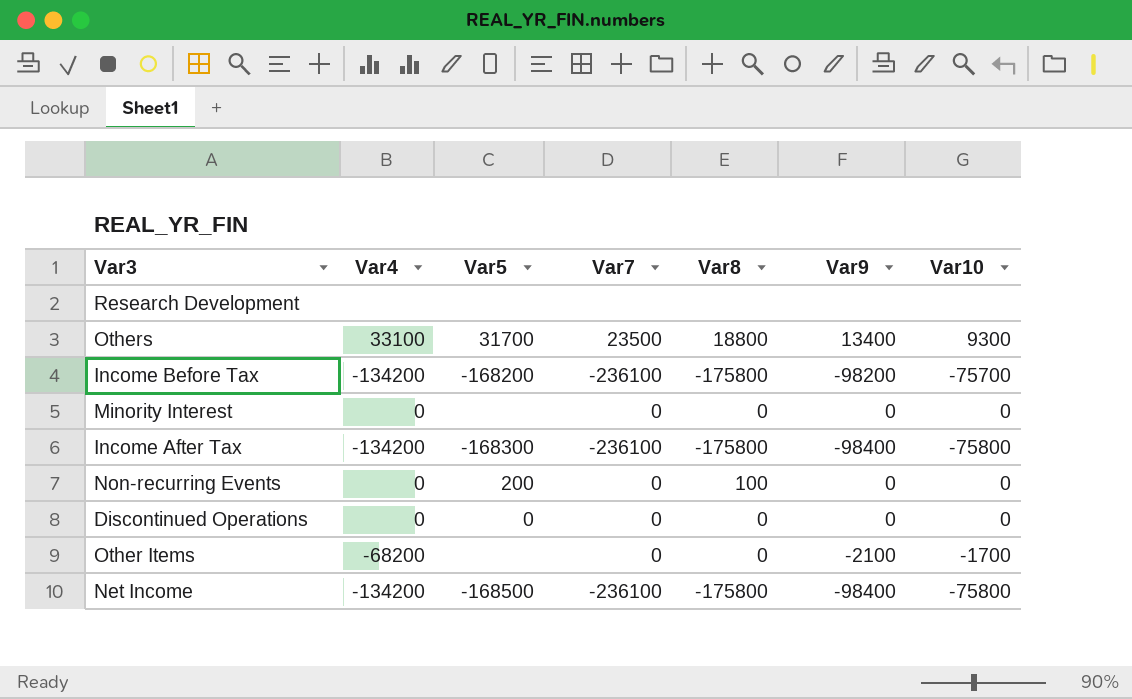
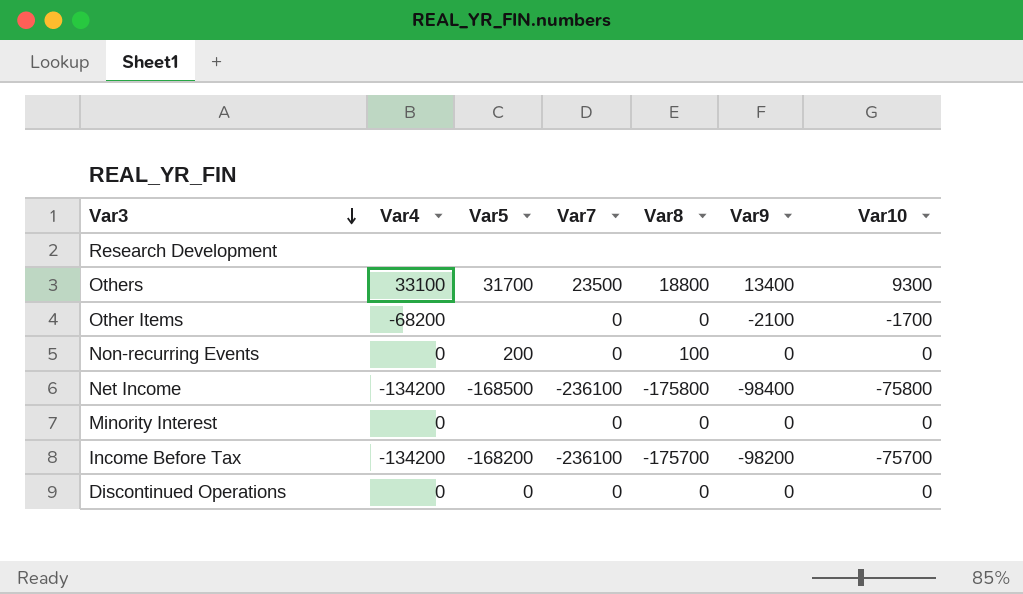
row order: none -> Var3 descending
row Income After Tax: -134200 | -168300 | -236100 | -175800 | -98400 | -75800 -> none
Income Before Tax | Var8: -175800 -> -175700

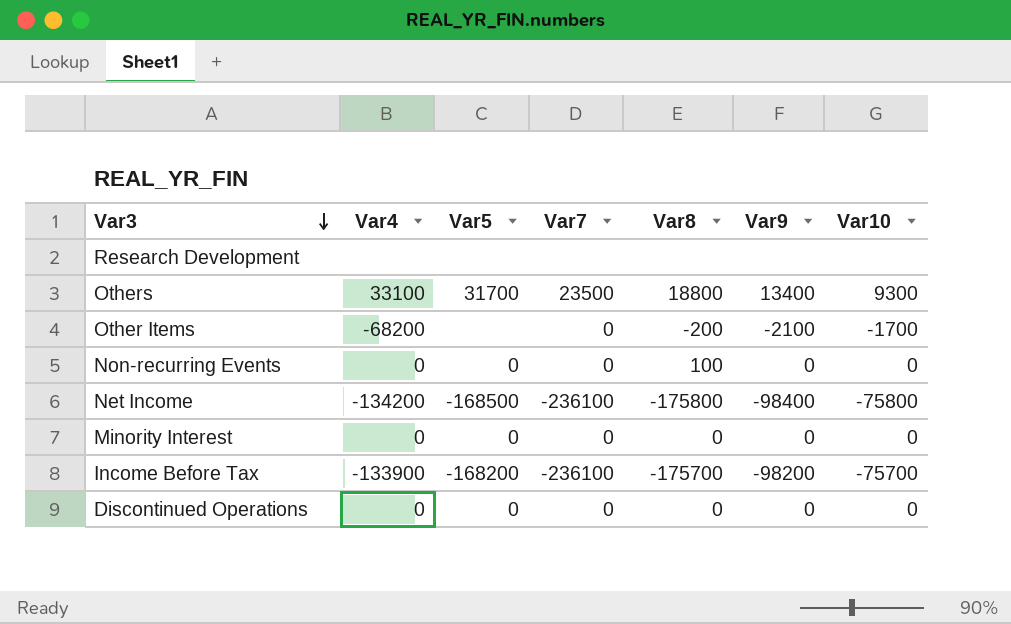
Other Items | Var8: 0 -> -200
Non-recurring Events | Var5: 200 -> 0
Minority Interest | Var5: none -> 0
Income Before Tax | Var4: -134200 -> -133900

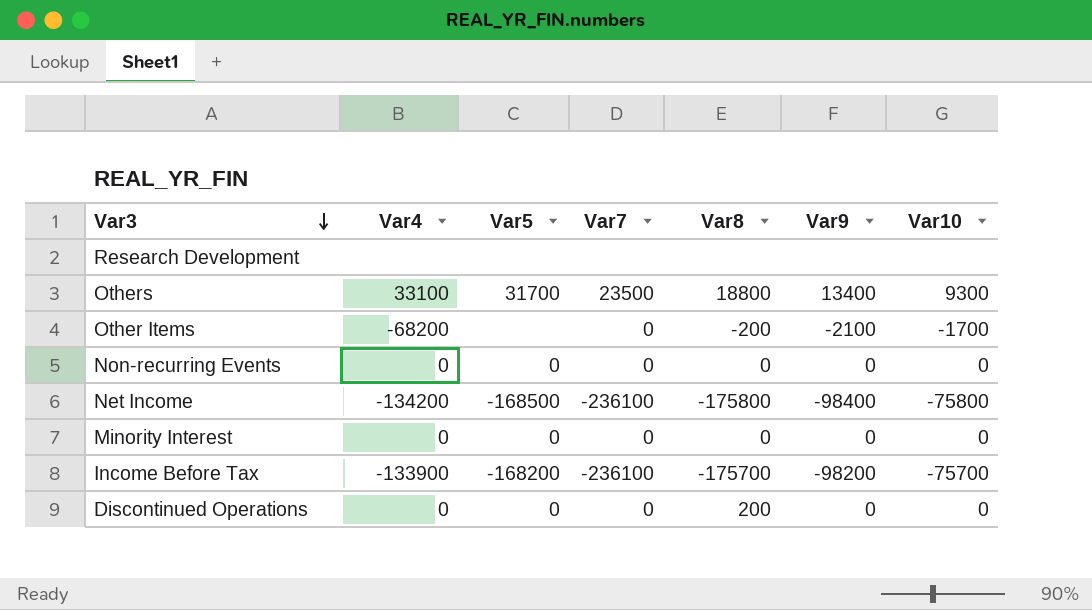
Non-recurring Events | Var8: 100 -> 0
Discontinued Operations | Var8: 0 -> 200

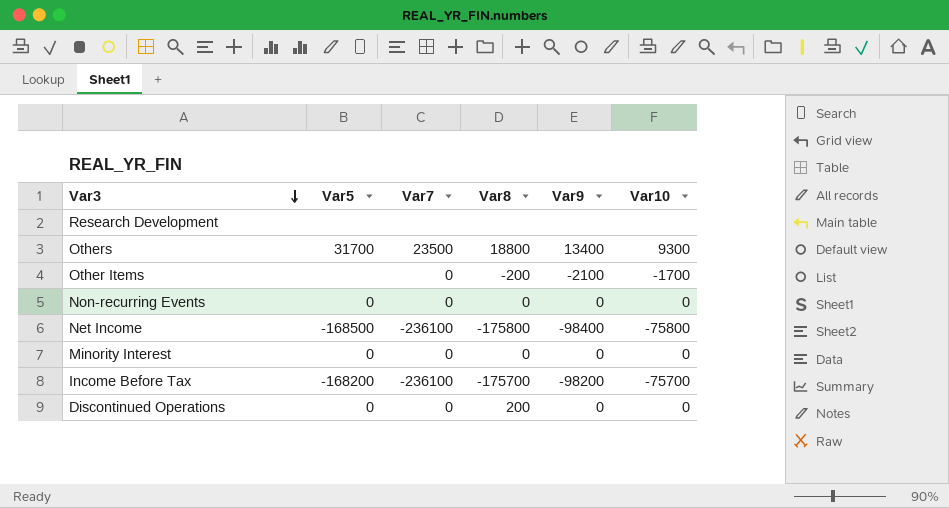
column Var4 | position: 2 -> none

